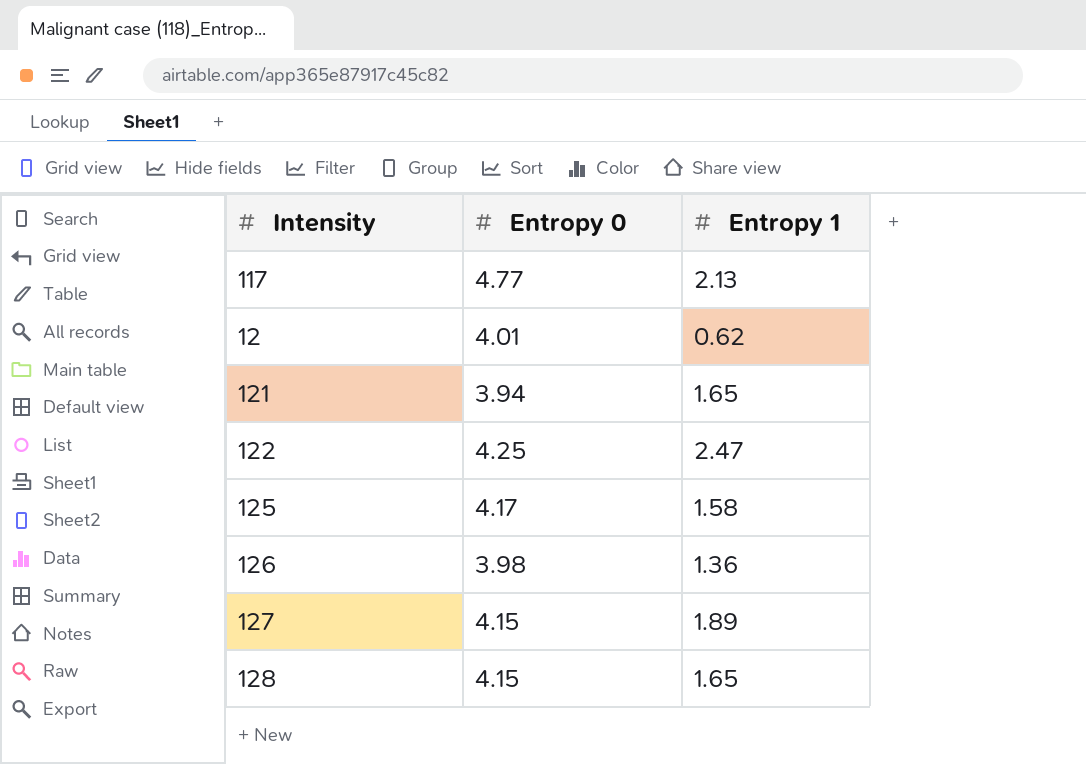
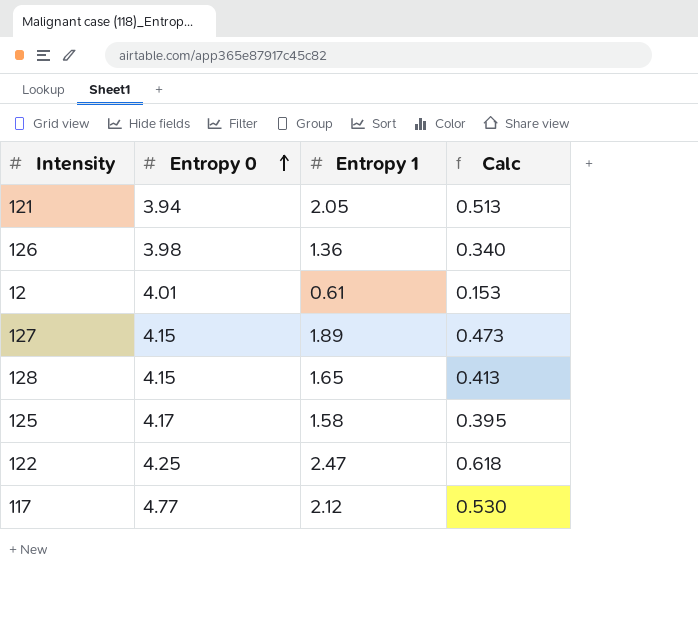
row order: none -> Entropy 0 ascending
column Calc | formula: none -> [Entropy 1] * 0.25
121 | Entropy 1: 1.65 -> 2.05
12 | Entropy 1: 0.62 -> 0.61
117 | Entropy 1: 2.13 -> 2.12

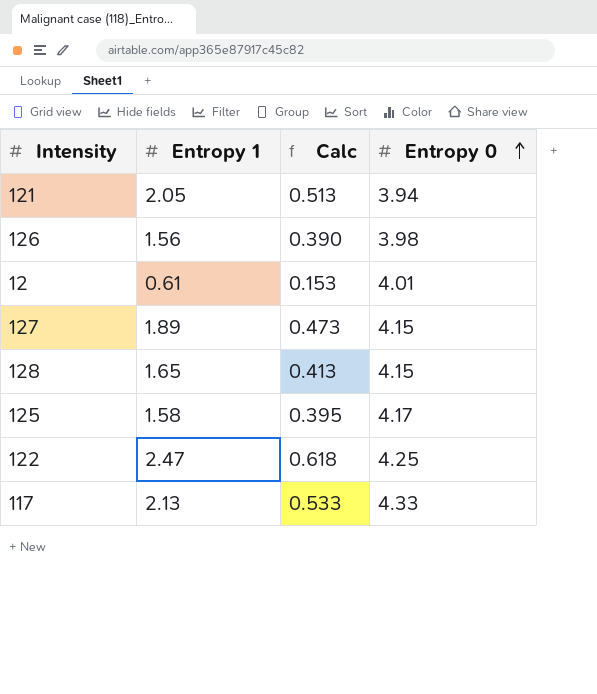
column Entropy 0 | position: 2 -> 4
126 | Entropy 1: 1.36 -> 1.56
126 | Calc: 0.340 -> 0.390
117 | Entropy 1: 2.12 -> 2.13
117 | Calc: 0.530 -> 0.533
117 | Entropy 0: 4.77 -> 4.33

